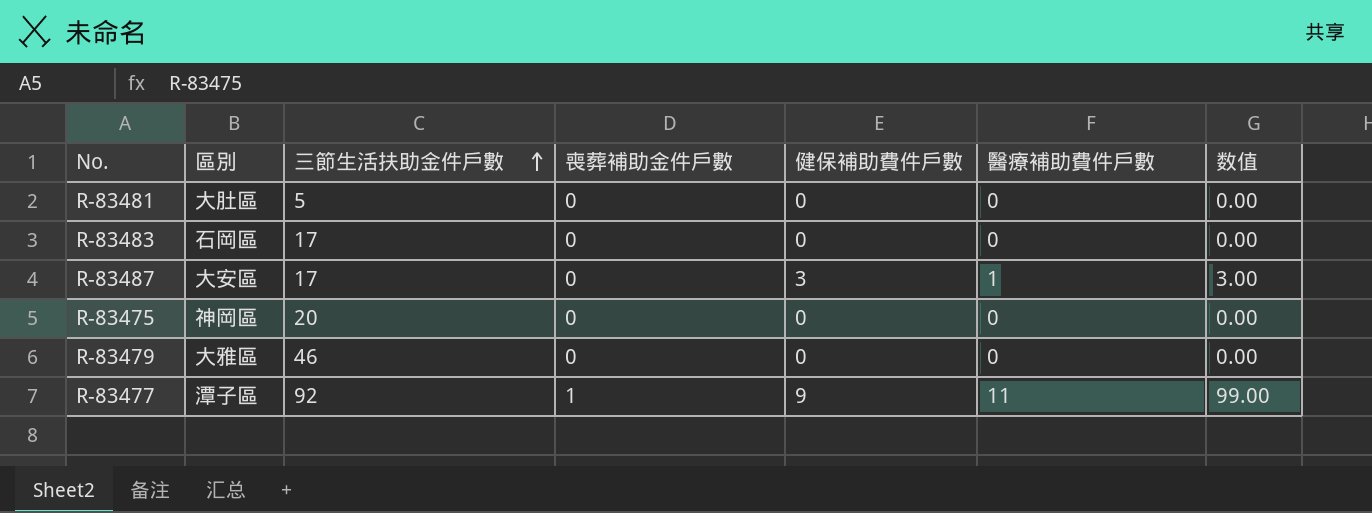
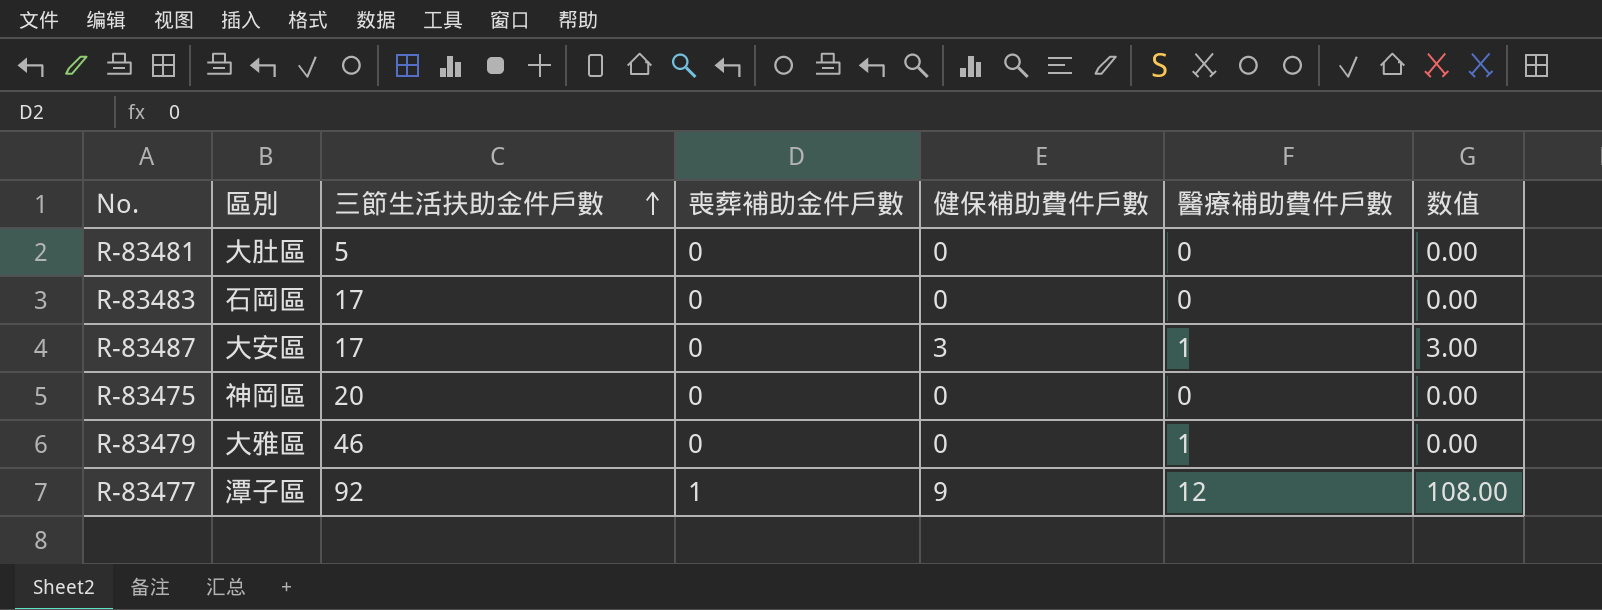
R-83479 | 醫療補助費件戶數: 0 -> 1
R-83477 | 醫療補助費件戶數: 11 -> 12
R-83477 | 数值: 99.00 -> 108.00

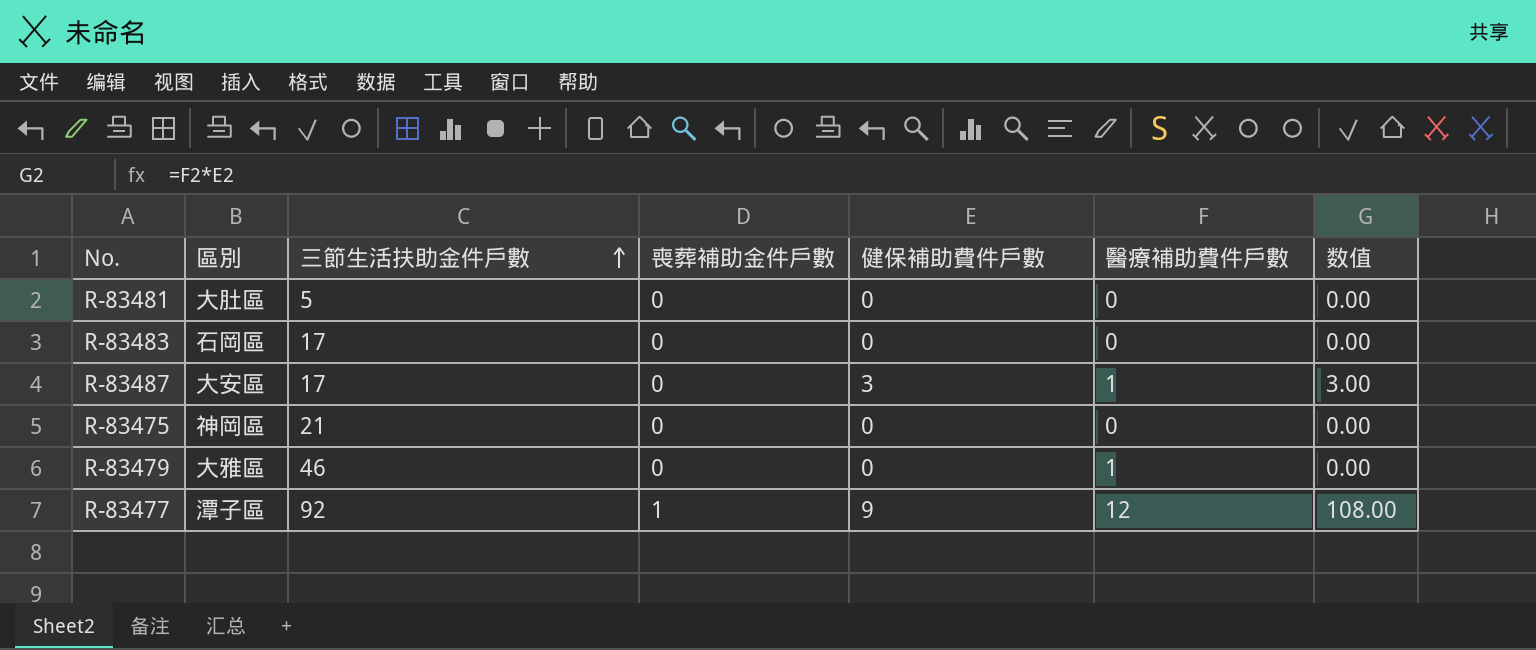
R-83475 | 三節生活扶助金件戶數: 20 -> 21

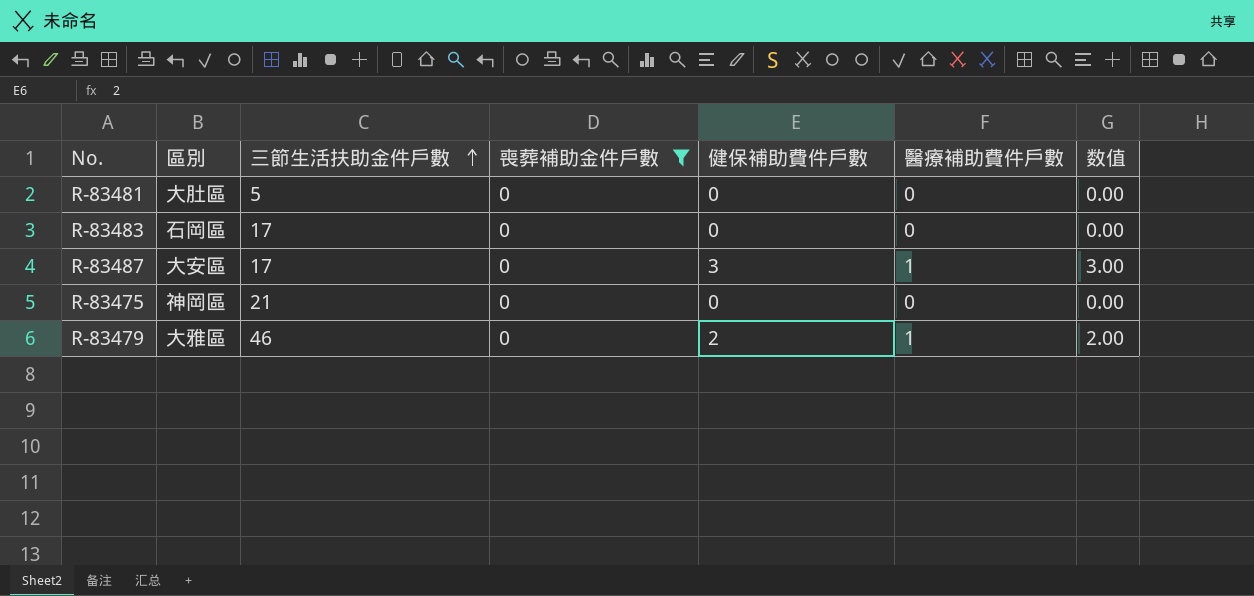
filter: none -> 喪葬補助金件戶數 = 0
R-83479 | 健保補助費件戶數: 0 -> 2
R-83479 | 数值: 0.00 -> 2.00

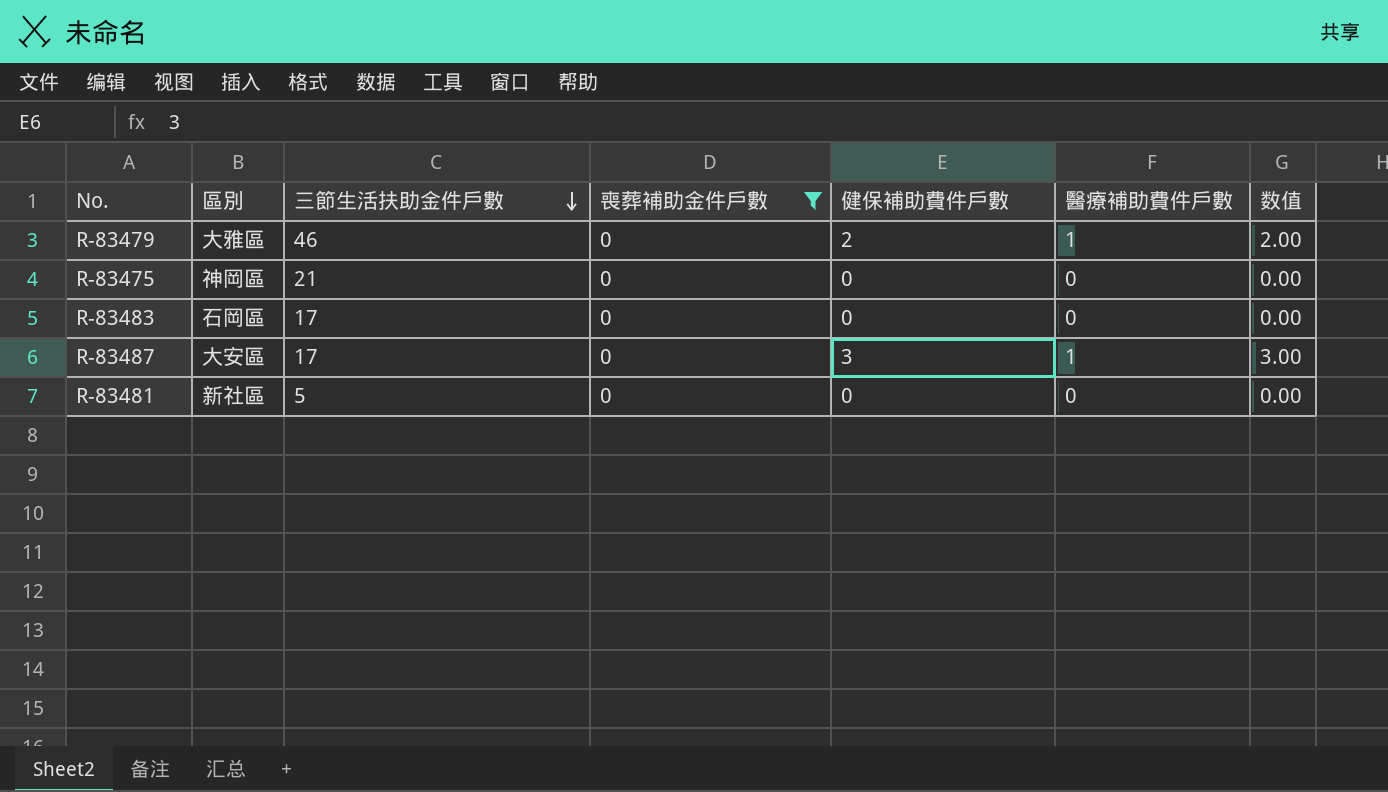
row order: 三節生活扶助金件戶數 ascending -> 三節生活扶助金件戶數 descending
R-83481 | 區別: 大肚區 -> 新社區

